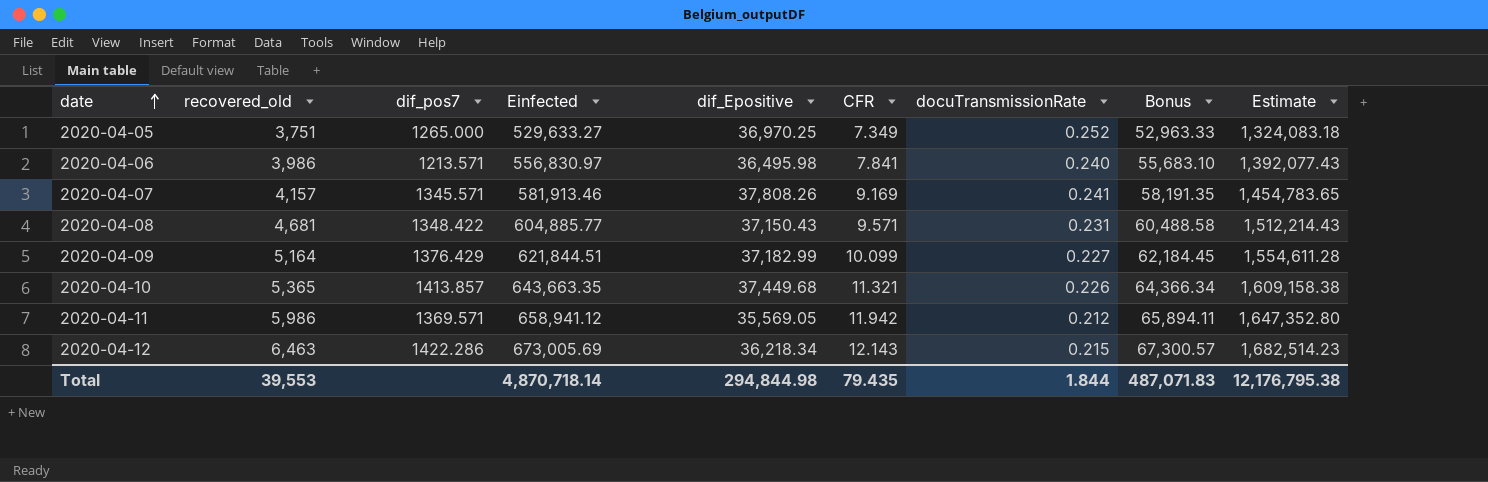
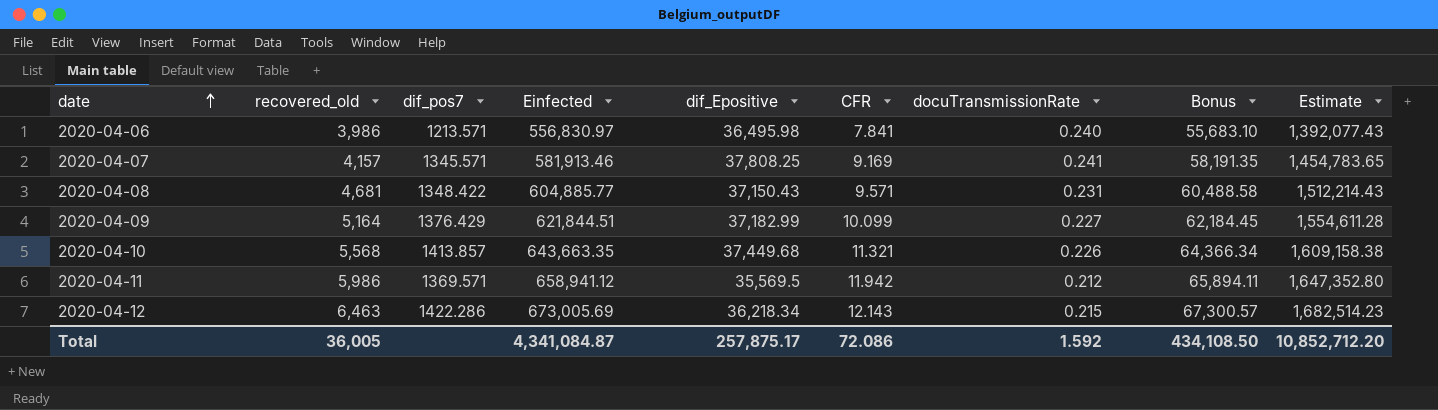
row 2020-04-05: 3,751 | 1265.000 | 529,633.27 | 36,970.25 | 7.349 | 0.252 | 52,963.33 | 1,324,083.18 -> none
2020-04-07 | dif_Epositive: 37,808.26 -> 37,808.25
2020-04-10 | recovered_old: 5,365 -> 5,568
2020-04-11 | dif_Epositive: 35,569.05 -> 35,569.5
Total | recovered_old: 39,553 -> 36,005
Total | Einfected: 4,870,718.14 -> 4,341,084.87
Total | dif_Epositive: 294,844.98 -> 257,875.17
Total | CFR: 79.435 -> 72.086
Total | docuTransmissionRate: 1.844 -> 1.592
Total | Bonus: 487,071.83 -> 434,108.50
Total | Estimate: 12,176,795.38 -> 10,852,712.20

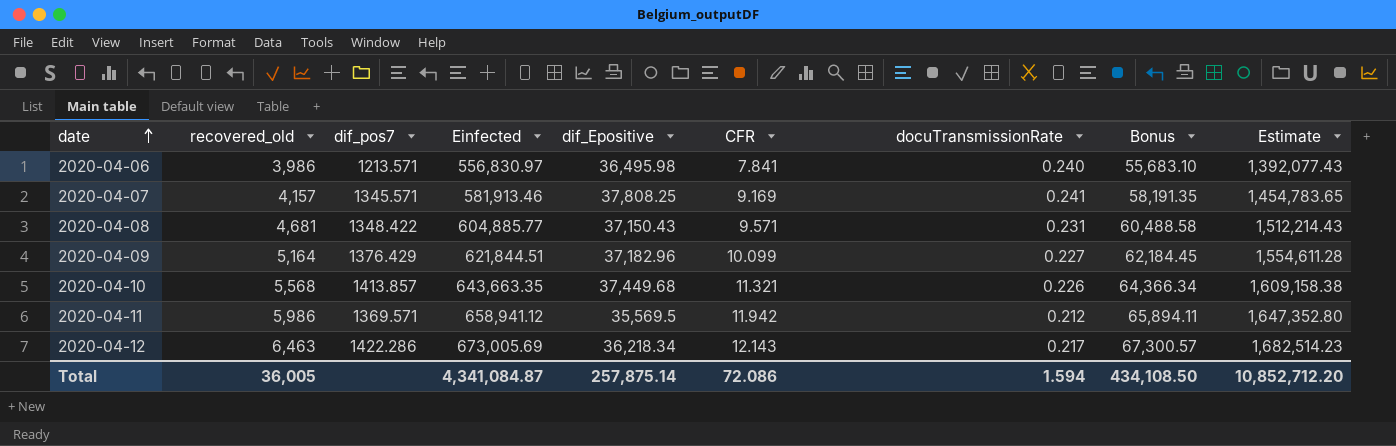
2020-04-09 | dif_Epositive: 37,182.99 -> 37,182.96
2020-04-12 | docuTransmissionRate: 0.215 -> 0.217
Total | dif_Epositive: 257,875.17 -> 257,875.14
Total | docuTransmissionRate: 1.592 -> 1.594

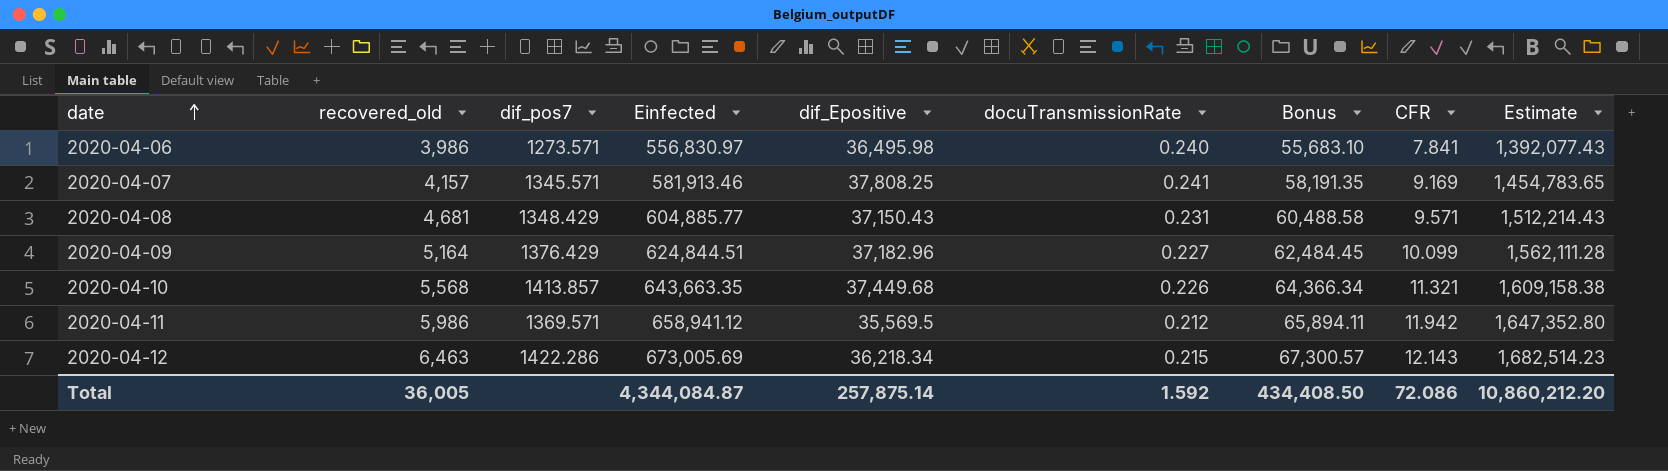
column CFR | position: 6 -> 8
2020-04-06 | dif_pos7: 1213.571 -> 1273.571
2020-04-08 | dif_pos7: 1348.422 -> 1348.429
2020-04-09 | Einfected: 621,844.51 -> 624,844.51
2020-04-09 | Bonus: 62,184.45 -> 62,484.45
2020-04-09 | Estimate: 1,554,611.28 -> 1,562,111.28
2020-04-12 | docuTransmissionRate: 0.217 -> 0.215
Total | Einfected: 4,341,084.87 -> 4,344,084.87
Total | docuTransmissionRate: 1.594 -> 1.592
Total | Bonus: 434,108.50 -> 434,408.50
Total | Estimate: 10,852,712.20 -> 10,860,212.20

